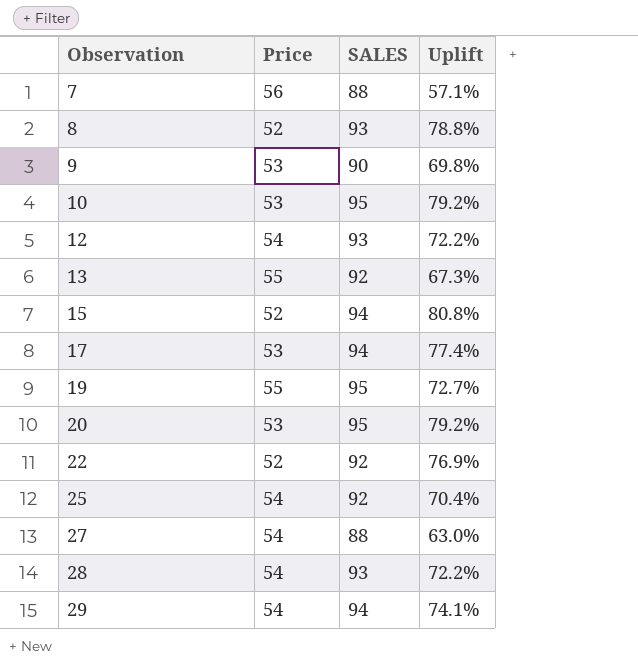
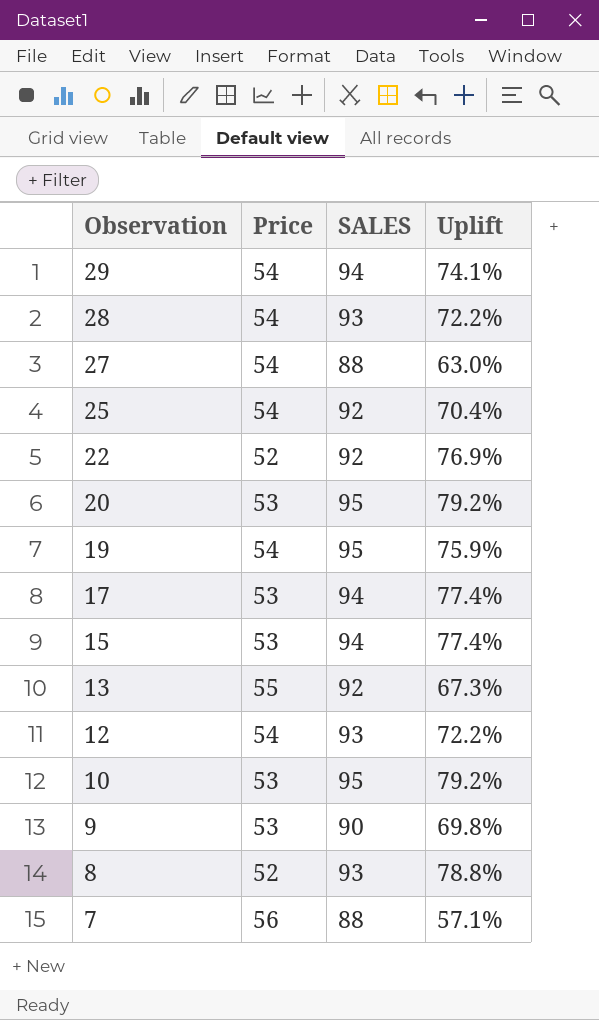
row order: Observation ascending -> Observation descending
19 | Price: 55 -> 54
19 | Uplift: 72.7% -> 75.9%
15 | Price: 52 -> 53
15 | Uplift: 80.8% -> 77.4%

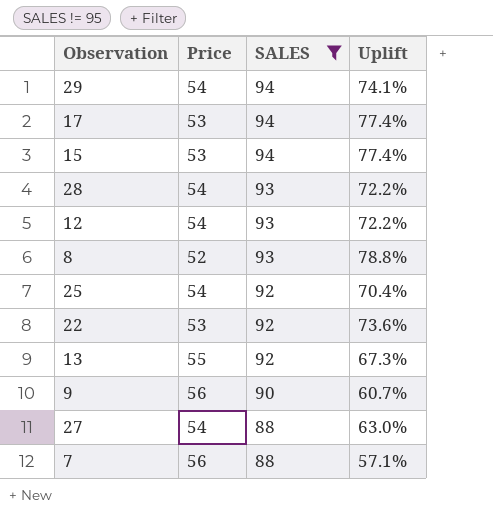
filter: none -> SALES != 95
row order: Observation descending -> SALES descending
22 | Price: 52 -> 53
22 | Uplift: 76.9% -> 73.6%
9 | Price: 53 -> 56
9 | Uplift: 69.8% -> 60.7%

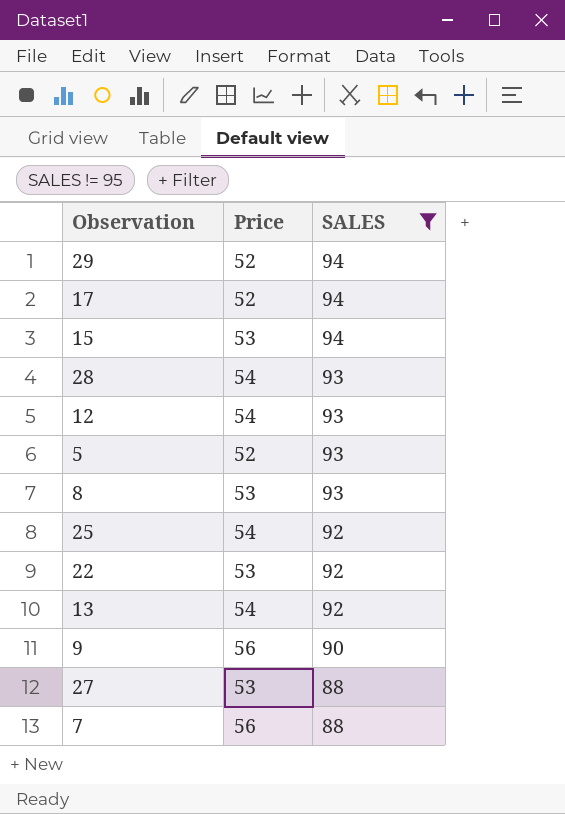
column Uplift | formula: ([SALES] - [Price]) / [Price] -> none
29 | Price: 54 -> 52
17 | Price: 53 -> 52
row 5: none -> 52 | 93
8 | Price: 52 -> 53
13 | Price: 55 -> 54
27 | Price: 54 -> 53

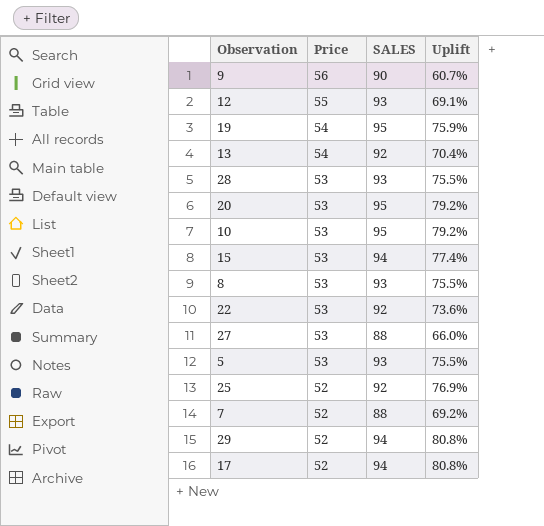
filter: SALES != 95 -> none
row order: SALES descending -> Price descending
column Uplift | formula: none -> ([SALES] - [Price]) / [Price]
12 | Price: 54 -> 55
28 | Price: 54 -> 53
5 | Price: 52 -> 53
25 | Price: 54 -> 52
7 | Price: 56 -> 52

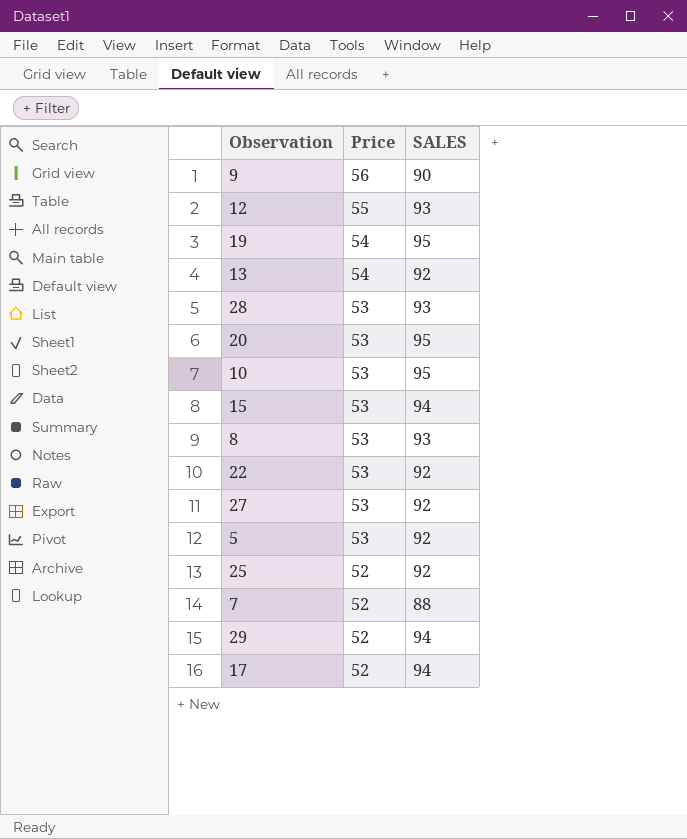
column Uplift | formula: ([SALES] - [Price]) / [Price] -> none
27 | SALES: 88 -> 92
5 | SALES: 93 -> 92

